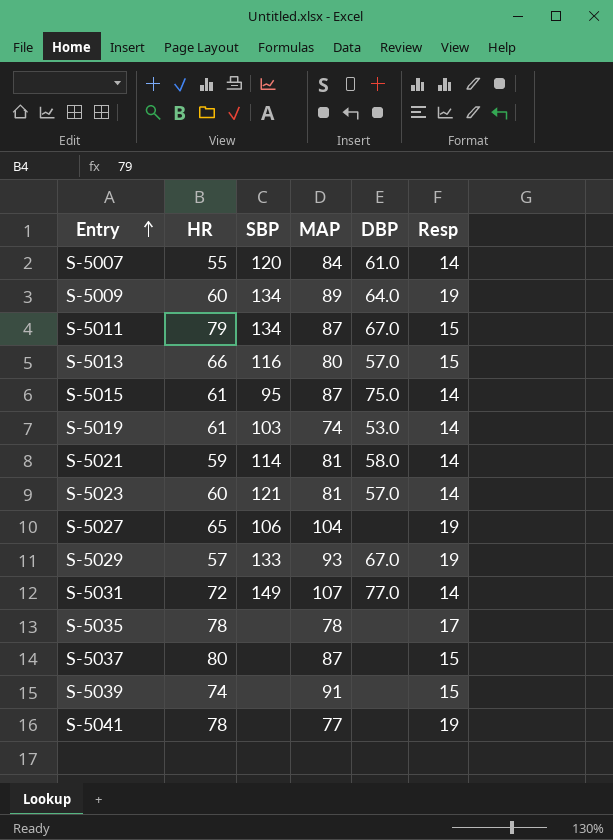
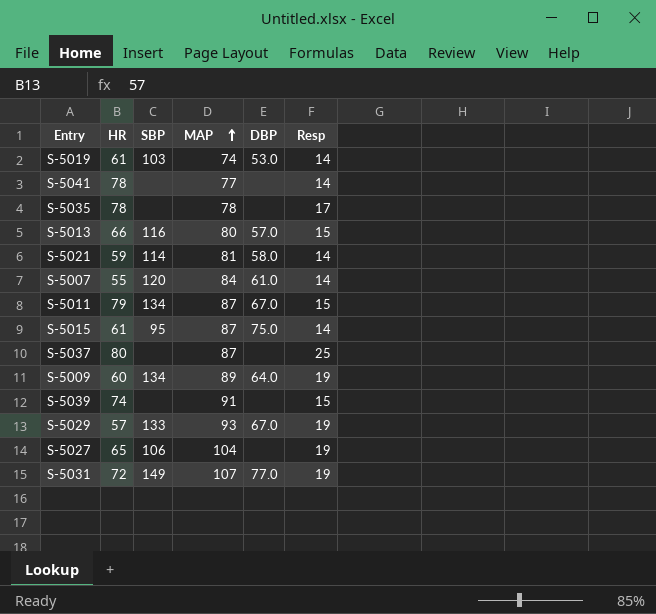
row order: Entry ascending -> MAP ascending
row S-5023: 60 | 121 | 81 | 57.0 | 14 -> none
S-5041 | Resp: 19 -> 14
S-5037 | Resp: 15 -> 25
S-5031 | Resp: 14 -> 19

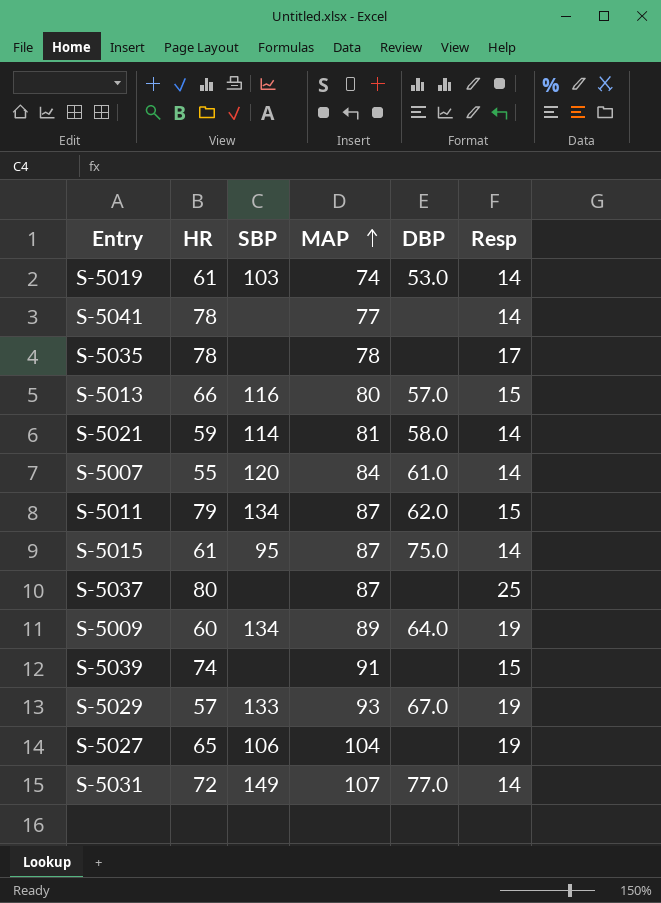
S-5011 | DBP: 67.0 -> 62.0
S-5031 | Resp: 19 -> 14

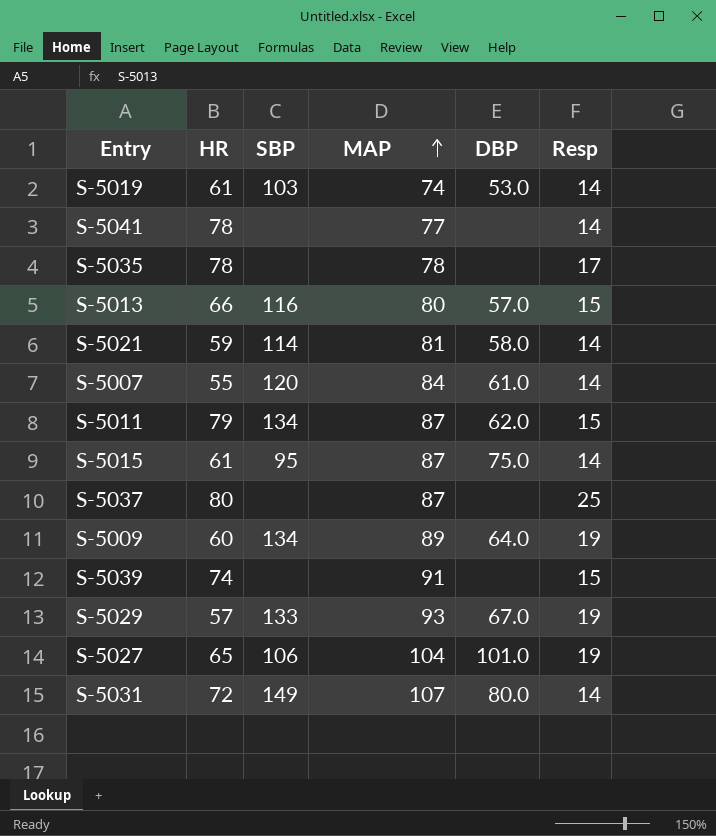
S-5027 | DBP: none -> 101.0
S-5031 | DBP: 77.0 -> 80.0

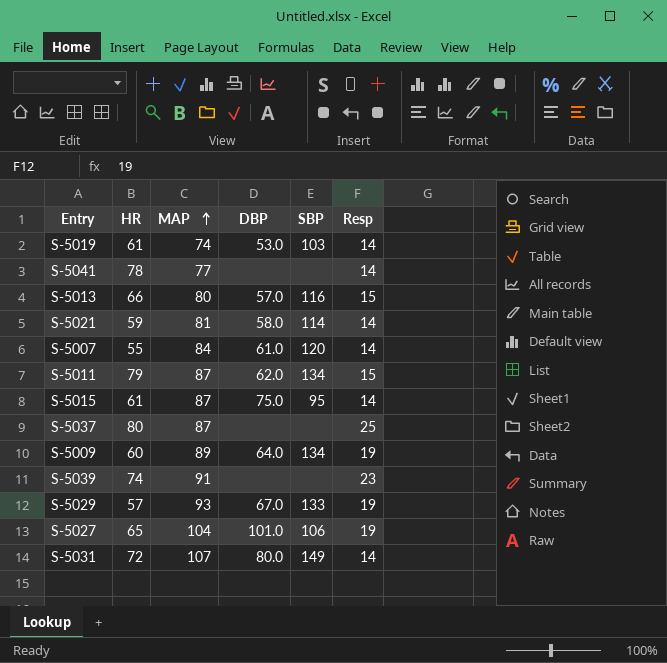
column SBP | position: 3 -> 5
row S-5035: 78 | none | 78 | none | 17 -> none
S-5039 | Resp: 15 -> 23

